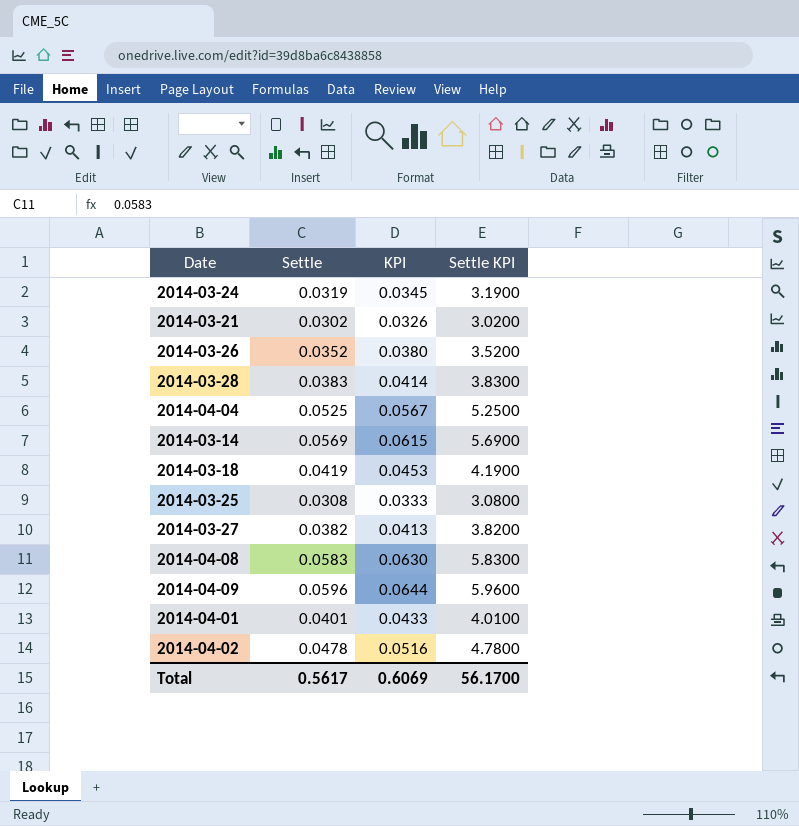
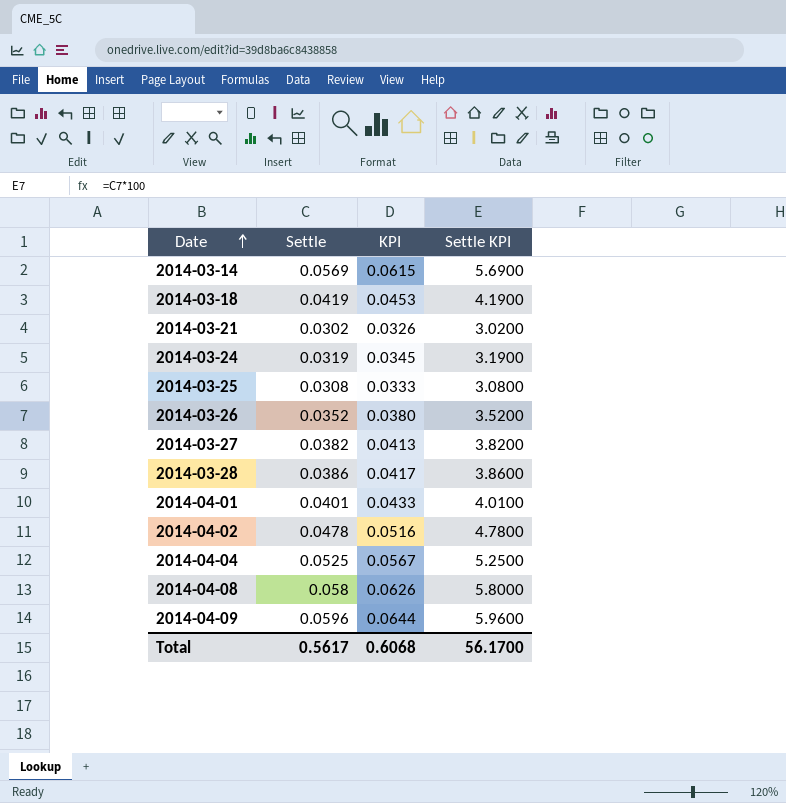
row order: none -> Date ascending
2014-03-28 | Settle: 0.0383 -> 0.0386
2014-03-28 | KPI: 0.0414 -> 0.0417
2014-03-28 | Settle KPI: 3.8300 -> 3.8600
2014-04-08 | Settle: 0.0583 -> 0.058
2014-04-08 | KPI: 0.0630 -> 0.0626
2014-04-08 | Settle KPI: 5.8300 -> 5.8000
Total | KPI: 0.6069 -> 0.6068

